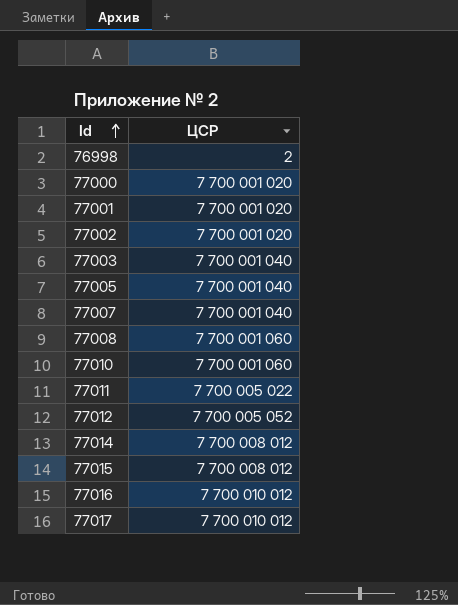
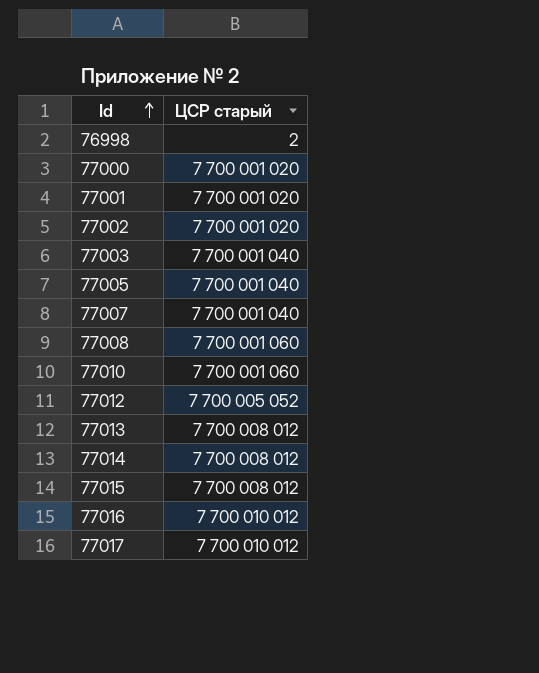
column name: ЦСР -> ЦСР старый
row 77011: 7 700 005 022 -> none
row 77013: none -> 7 700 008 012

